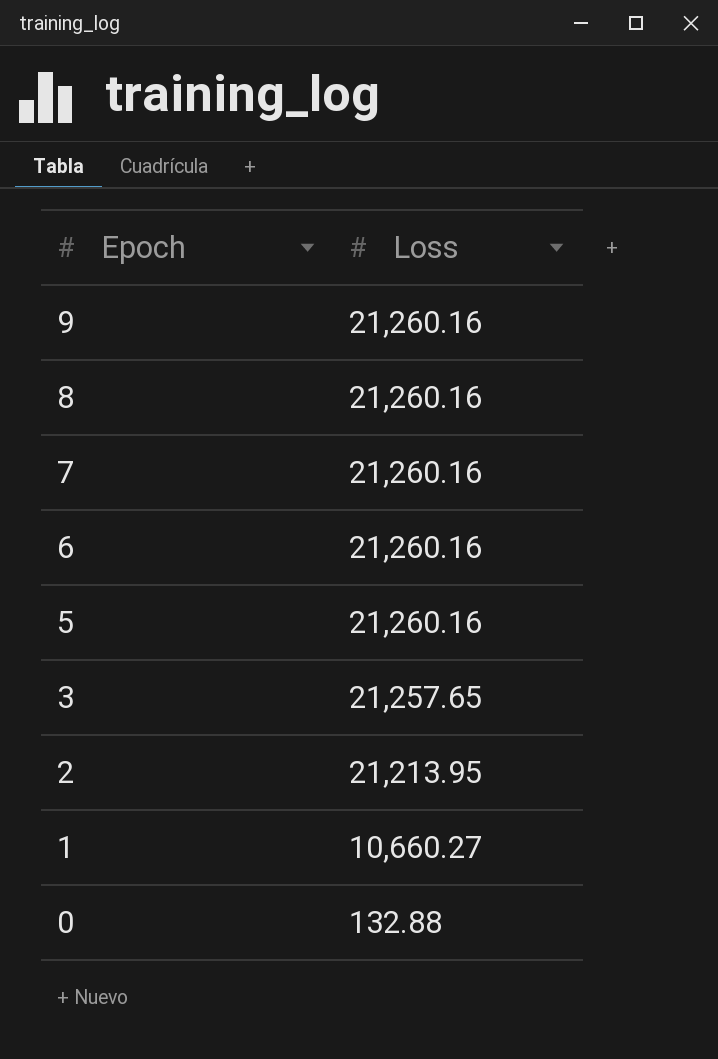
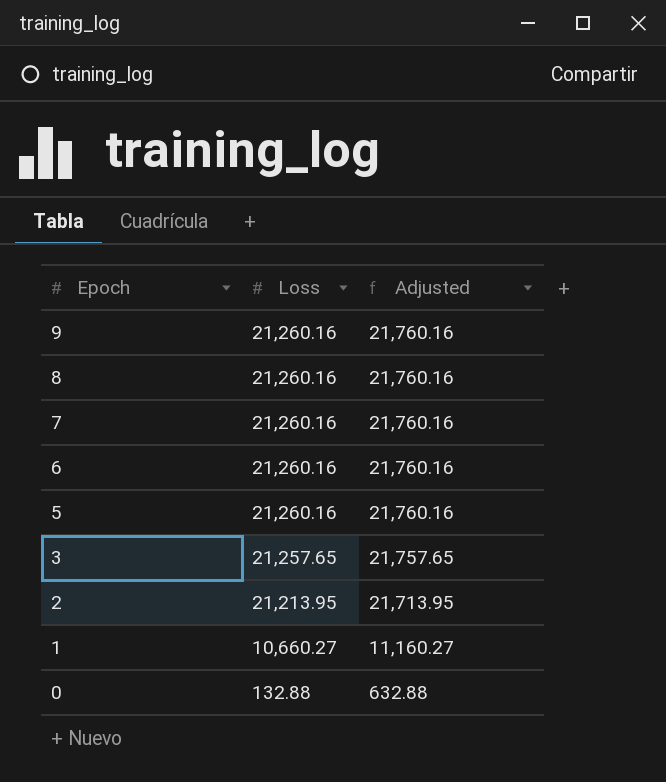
column Adjusted | formula: none -> [Loss] + 500

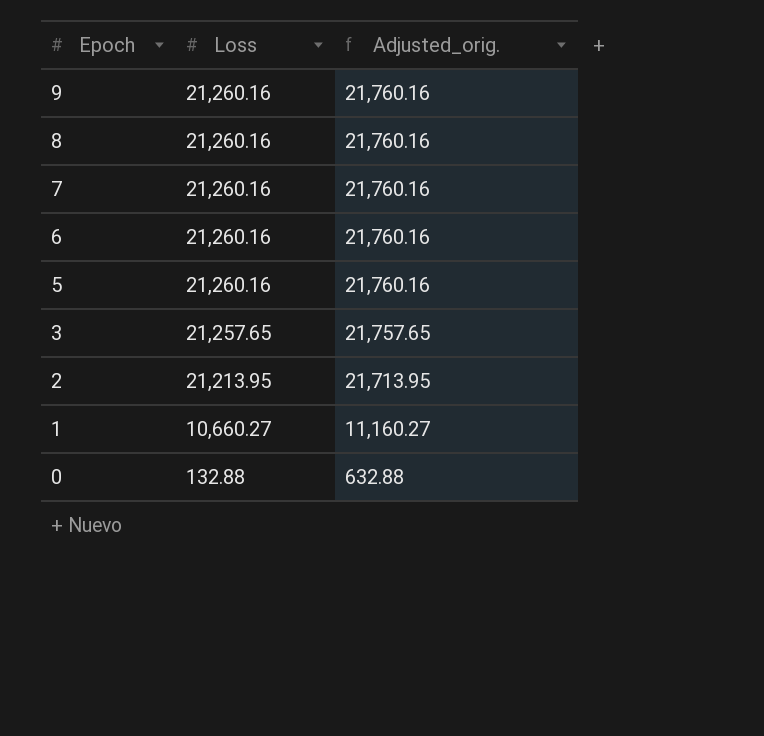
column name: Adjusted -> Adjusted_orig.

